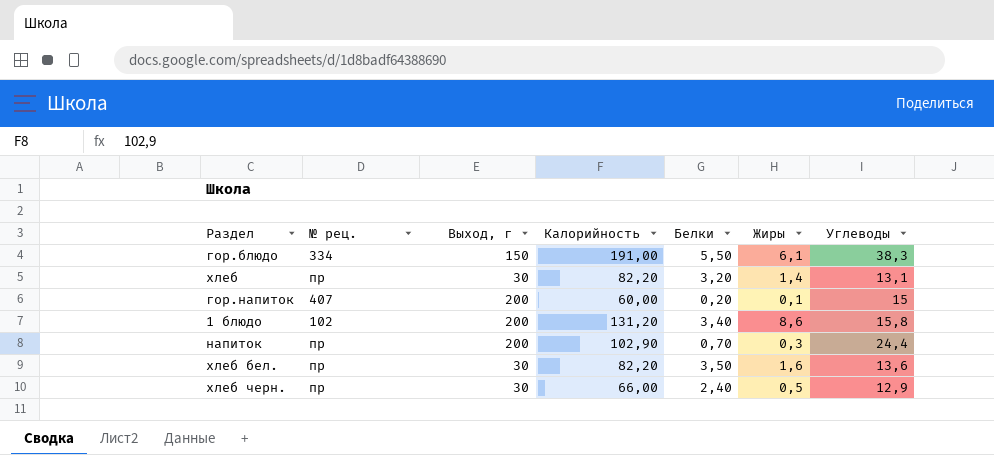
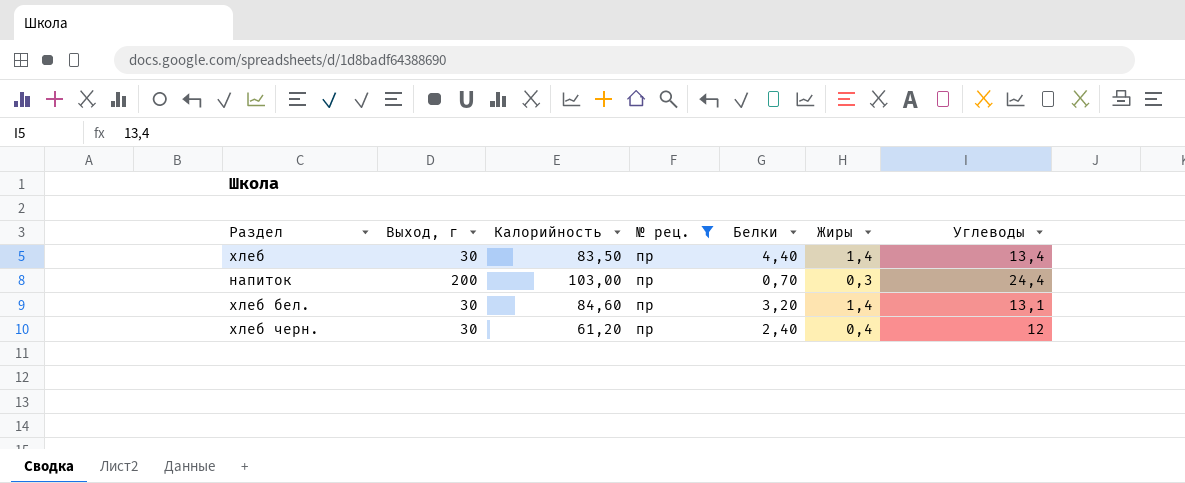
filter: none -> № рец. = пр
column № рец. | position: 2 -> 4
хлеб | Калорийность: 82,20 -> 83,50
хлеб | Белки: 3,20 -> 4,40
хлеб | Углеводы: 13,1 -> 13,4
напиток | Калорийность: 102,90 -> 103,00
хлеб бел. | Калорийность: 82,20 -> 84,60
хлеб бел. | Белки: 3,50 -> 3,20
хлеб бел. | Жиры: 1,6 -> 1,4
хлеб бел. | Углеводы: 13,6 -> 13,1
хлеб черн. | Калорийность: 66,00 -> 61,20
хлеб черн. | Жиры: 0,5 -> 0,4
хлеб черн. | Углеводы: 12,9 -> 12

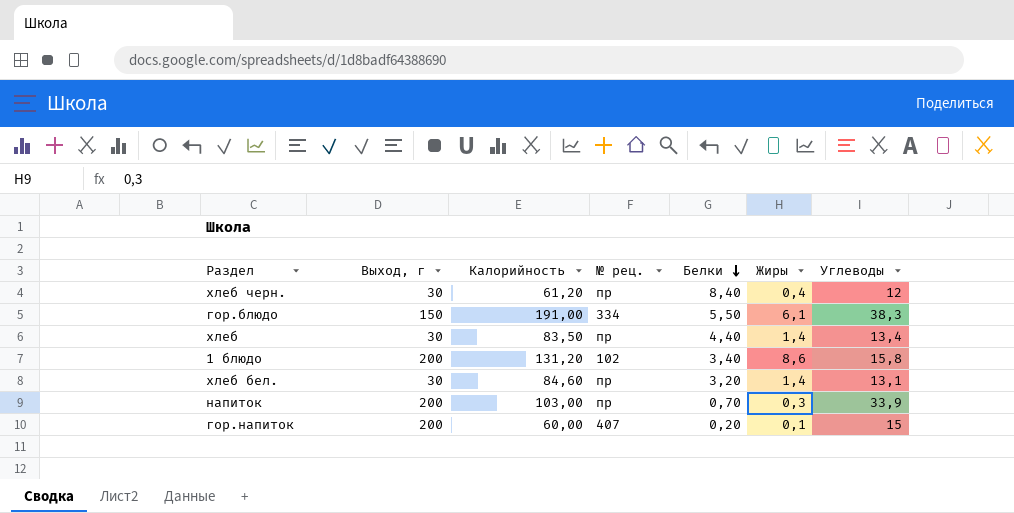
filter: № рец. = пр -> none
row order: none -> Белки descending
хлеб черн. | Белки: 2,40 -> 8,40
напиток | Углеводы: 24,4 -> 33,9

